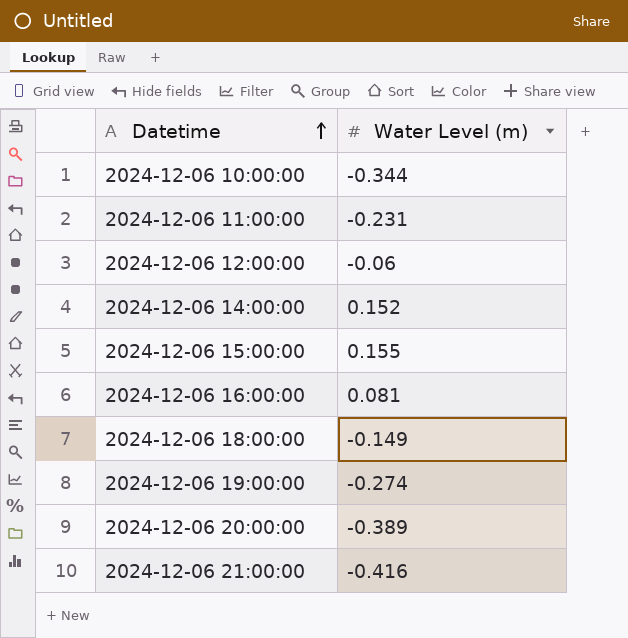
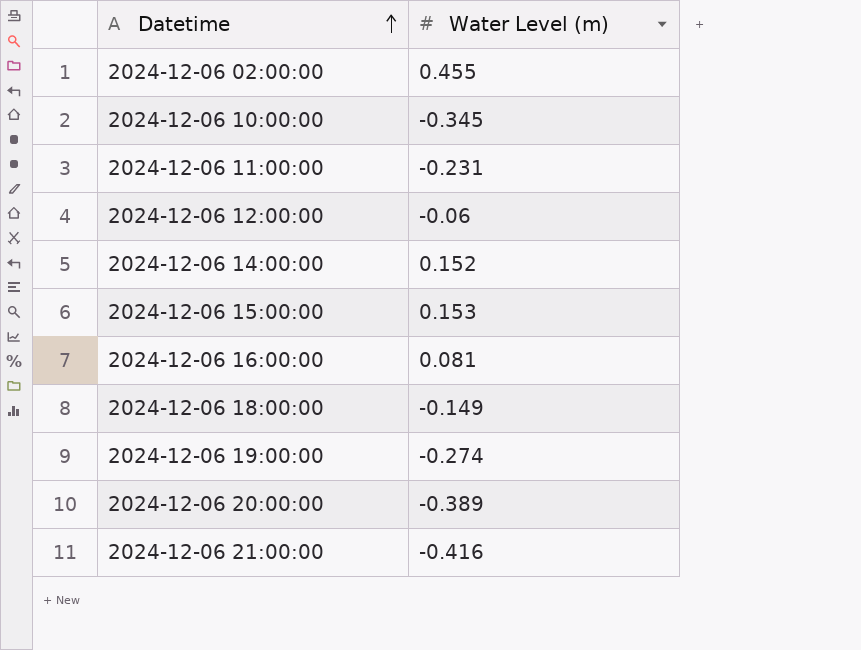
row 2024-12-06 02:00:00: none -> 0.455
2024-12-06 10:00:00 | Water Level (m): -0.344 -> -0.345
2024-12-06 15:00:00 | Water Level (m): 0.155 -> 0.153

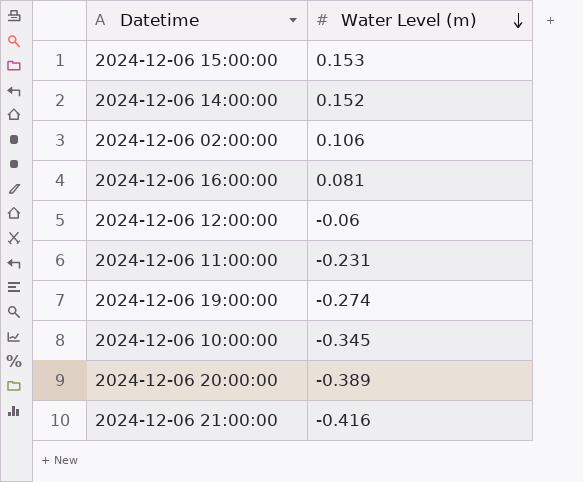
row order: Datetime ascending -> Water Level (m) descending
row 2024-12-06 18:00:00: -0.149 -> none
2024-12-06 02:00:00 | Water Level (m): 0.455 -> 0.106

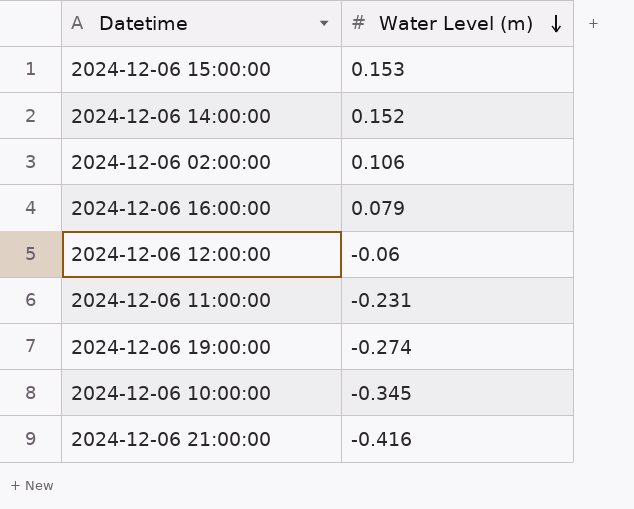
row 2024-12-06 20:00:00: -0.389 -> none
2024-12-06 16:00:00 | Water Level (m): 0.081 -> 0.079

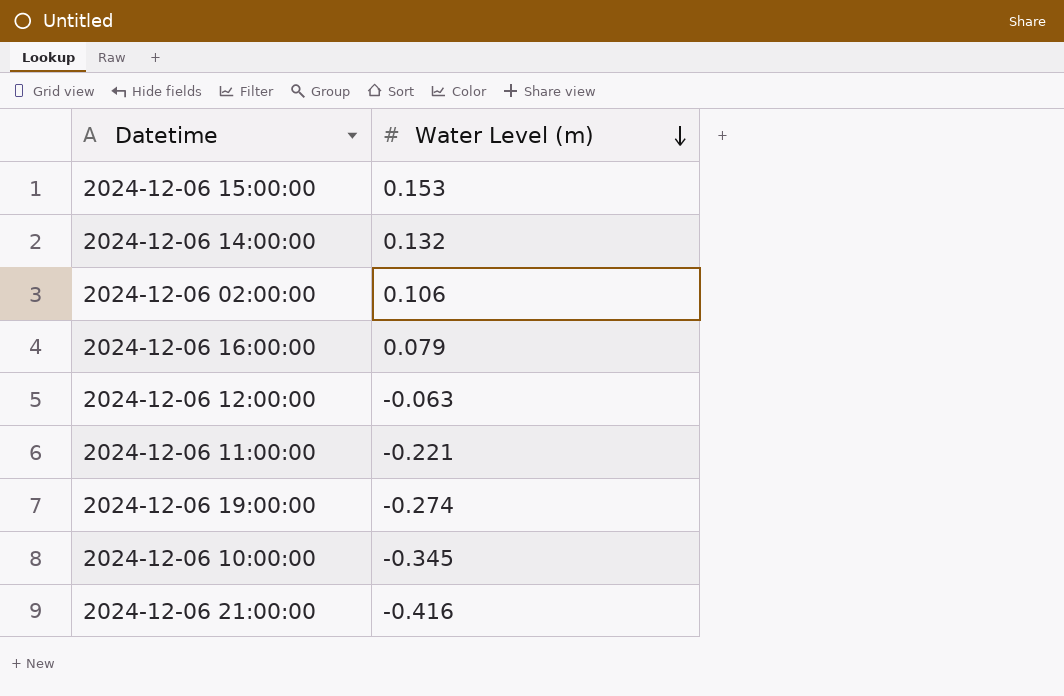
2024-12-06 14:00:00 | Water Level (m): 0.152 -> 0.132
2024-12-06 12:00:00 | Water Level (m): -0.06 -> -0.063
2024-12-06 11:00:00 | Water Level (m): -0.231 -> -0.221

